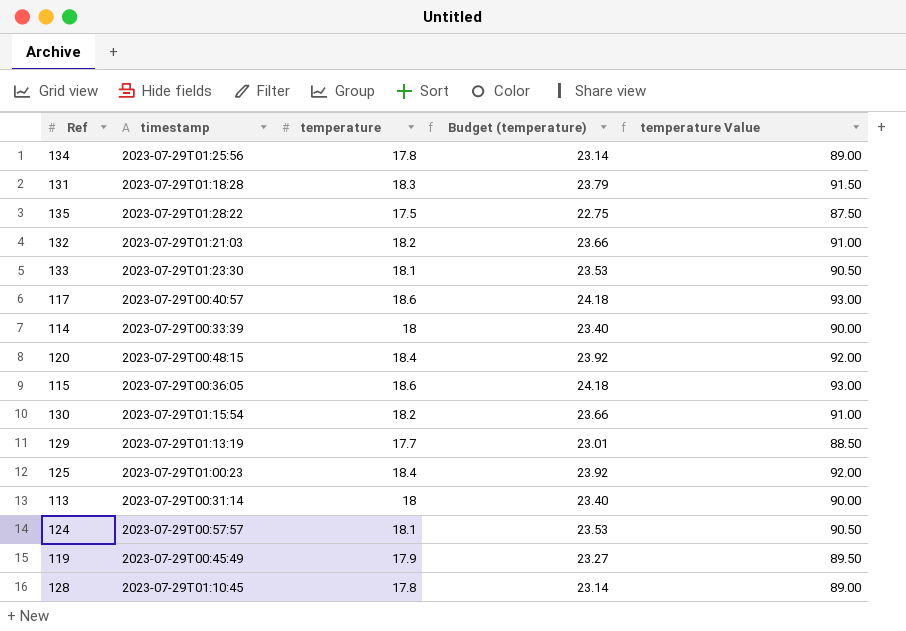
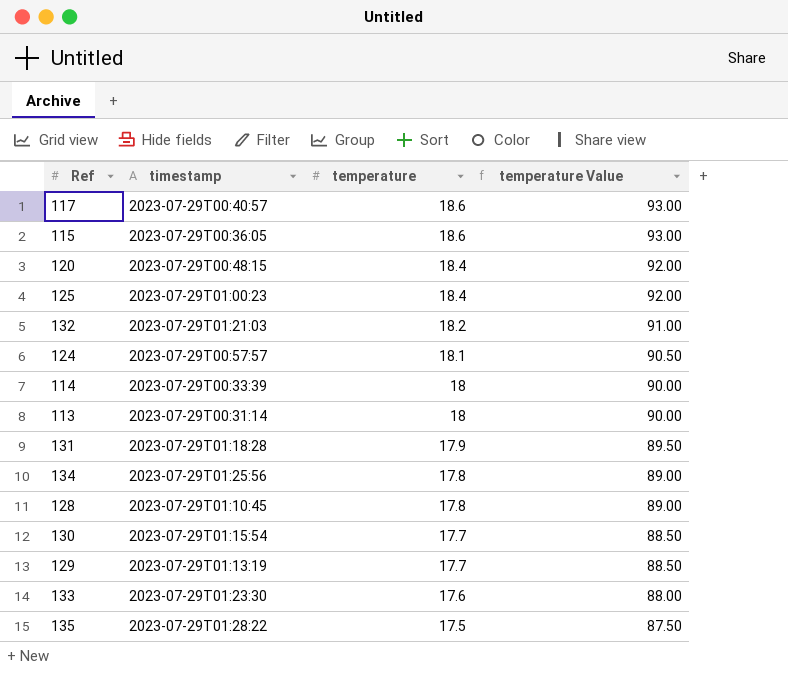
row order: none -> temperature descending
column Budget (temperature) | formula: [temperature] * 1.3 -> none
row 119: 2023-07-29T00:45:49 | 17.9 | 23.27 | 89.50 -> none
131 | temperature: 18.3 -> 17.9
131 | temperature Value: 91.50 -> 89.50
130 | temperature: 18.2 -> 17.7
130 | temperature Value: 91.00 -> 88.50
133 | temperature: 18.1 -> 17.6
133 | temperature Value: 90.50 -> 88.00

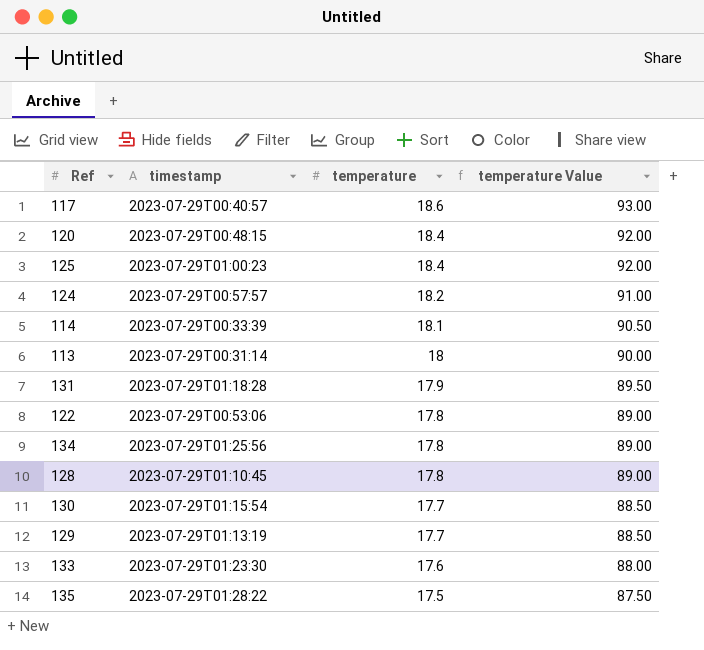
row 115: 2023-07-29T00:36:05 | 18.6 | 93.00 -> none
row 132: 2023-07-29T01:21:03 | 18.2 | 91.00 -> none
124 | temperature: 18.1 -> 18.2
124 | temperature Value: 90.50 -> 91.00
114 | temperature: 18 -> 18.1
114 | temperature Value: 90.00 -> 90.50
row 122: none -> 2023-07-29T00:53:06 | 17.8 | 89.00

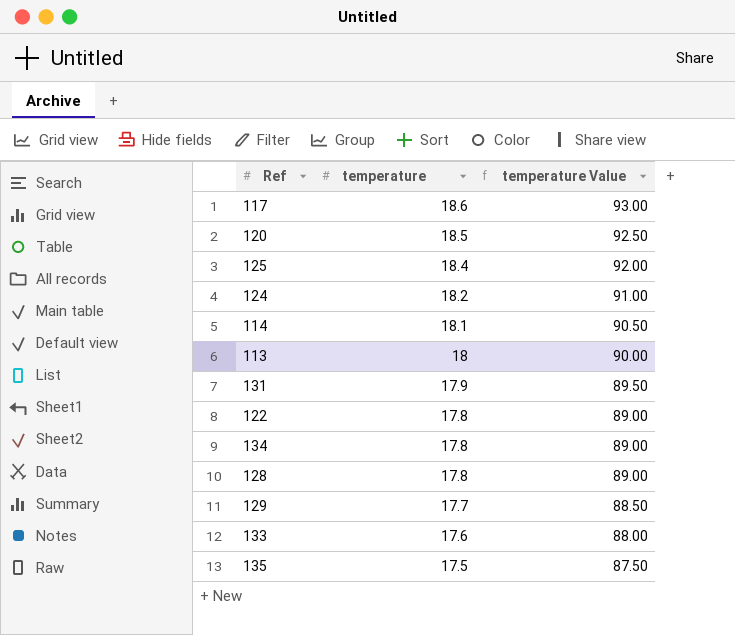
column timestamp | position: 2 -> none
row 130: 2023-07-29T01:15:54 | 17.7 | 88.50 -> none
120 | temperature: 18.4 -> 18.5
120 | temperature Value: 92.00 -> 92.50

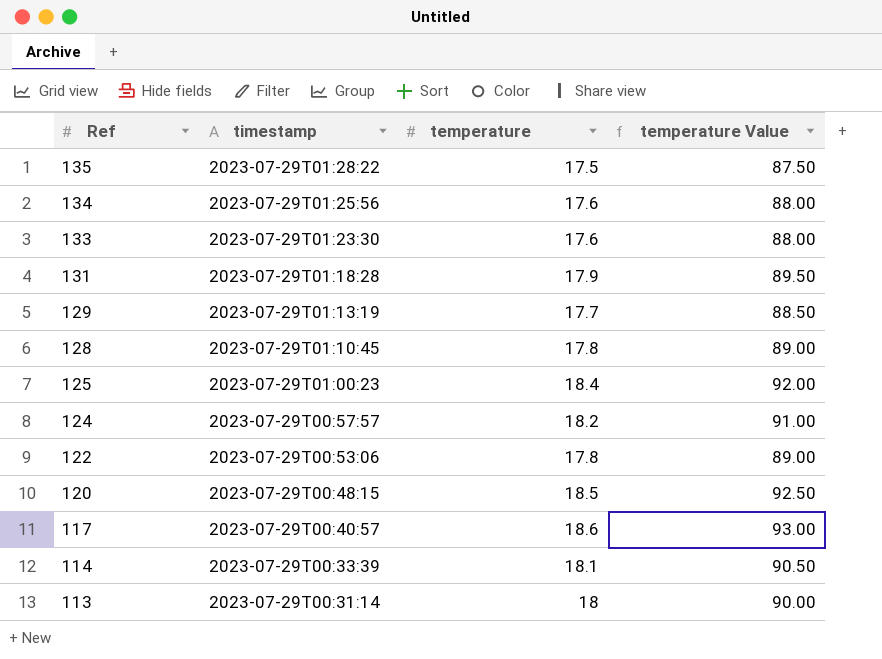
row order: temperature descending -> Ref descending
column timestamp | position: none -> 2
134 | temperature: 17.8 -> 17.6
134 | temperature Value: 89.00 -> 88.00

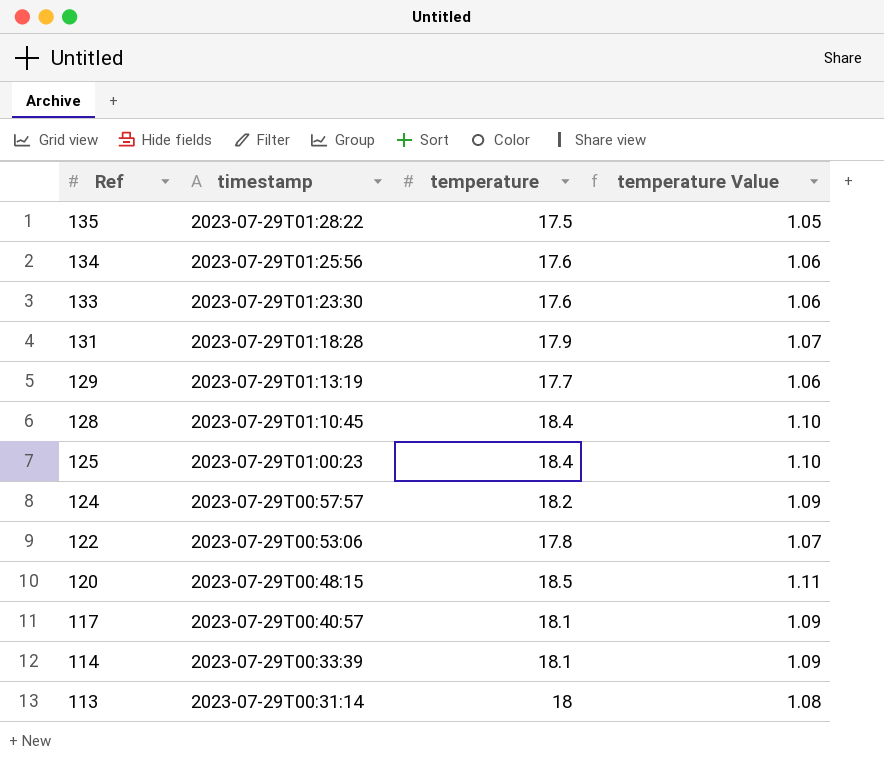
column temperature Value | formula: [temperature] * 5 -> [temperature] * 0.06
128 | temperature: 17.8 -> 18.4
117 | temperature: 18.6 -> 18.1

